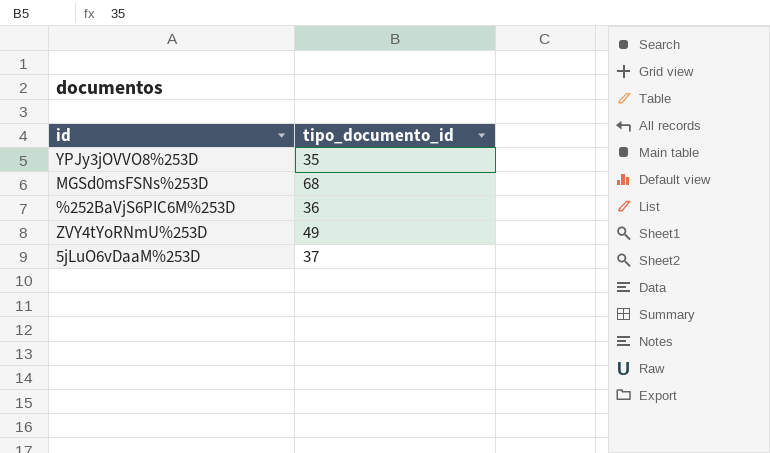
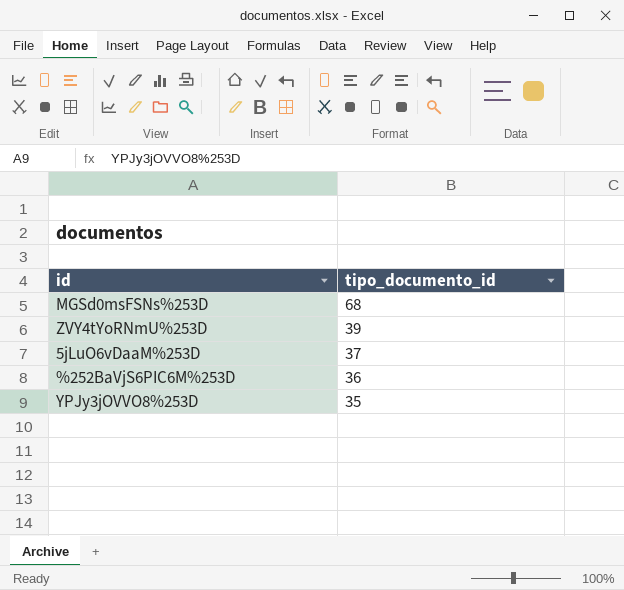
row order: none -> tipo_documento_id descending
ZVY4tYoRNmU%253D | tipo_documento_id: 49 -> 39

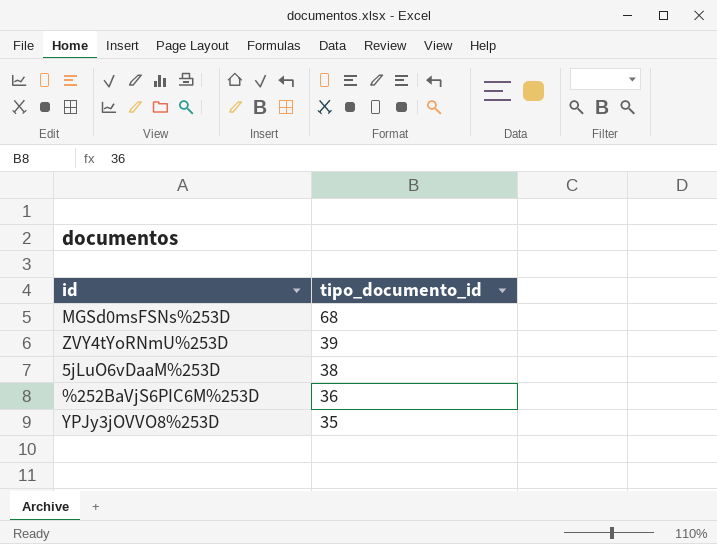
5jLuO6vDaaM%253D | tipo_documento_id: 37 -> 38

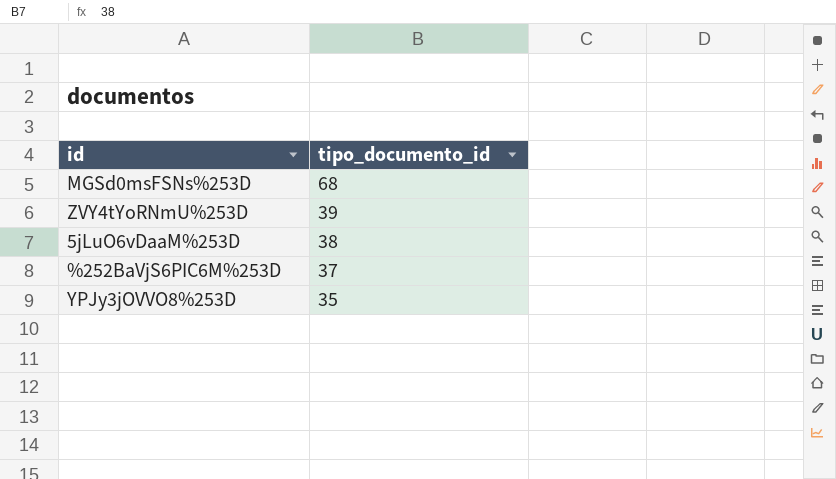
%252BaVjS6PIC6M%253D | tipo_documento_id: 36 -> 37

